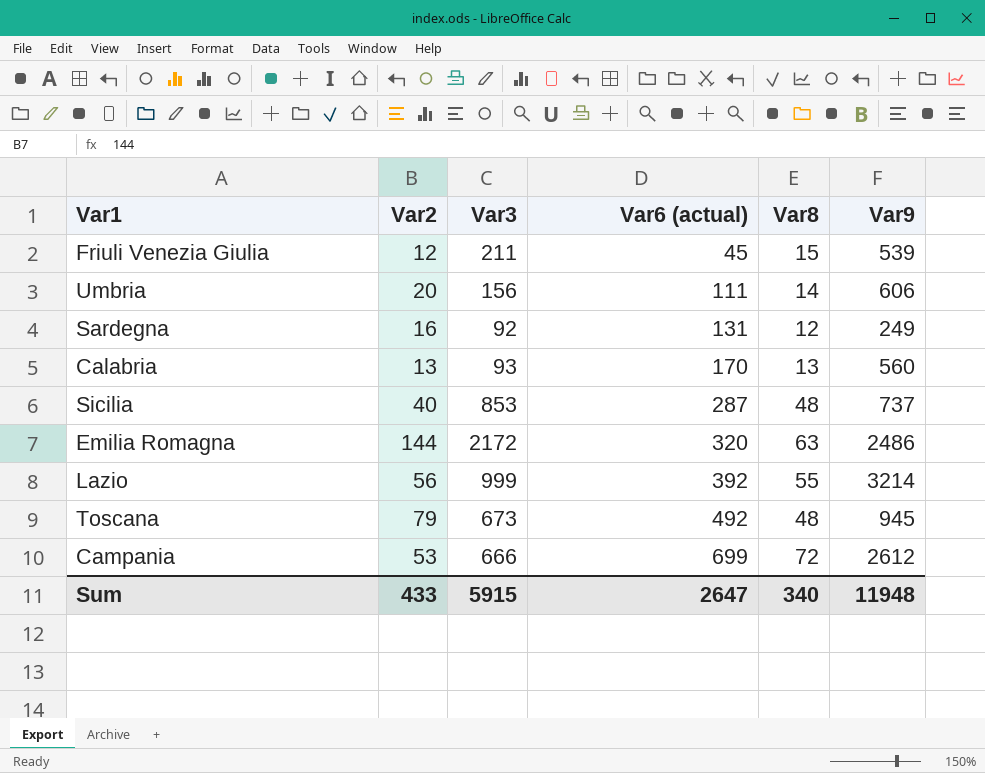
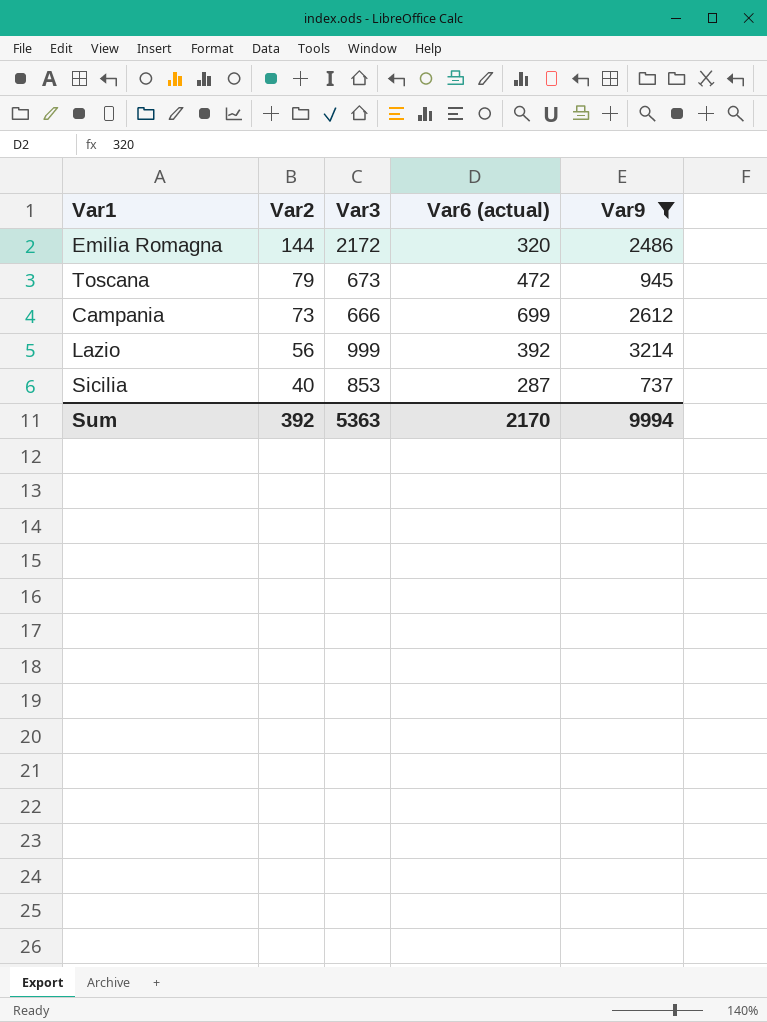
filter: none -> Var9 >= 737
row order: Var6 (actual) ascending -> Var2 descending
column Var8 | position: 5 -> none
Toscana | Var6 (actual): 492 -> 472
Campania | Var2: 53 -> 73
Sum | Var2: 433 -> 392
Sum | Var3: 5915 -> 5363
Sum | Var6 (actual): 2647 -> 2170
Sum | Var9: 11948 -> 9994

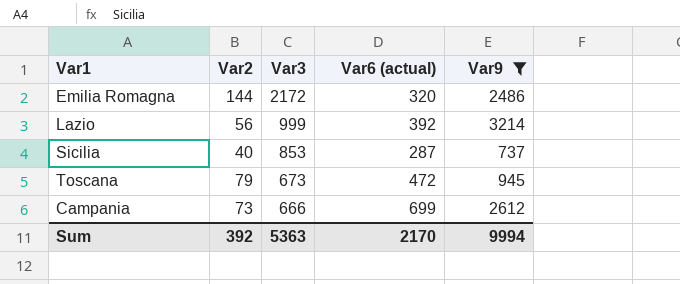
row order: Var2 descending -> Var3 descending

